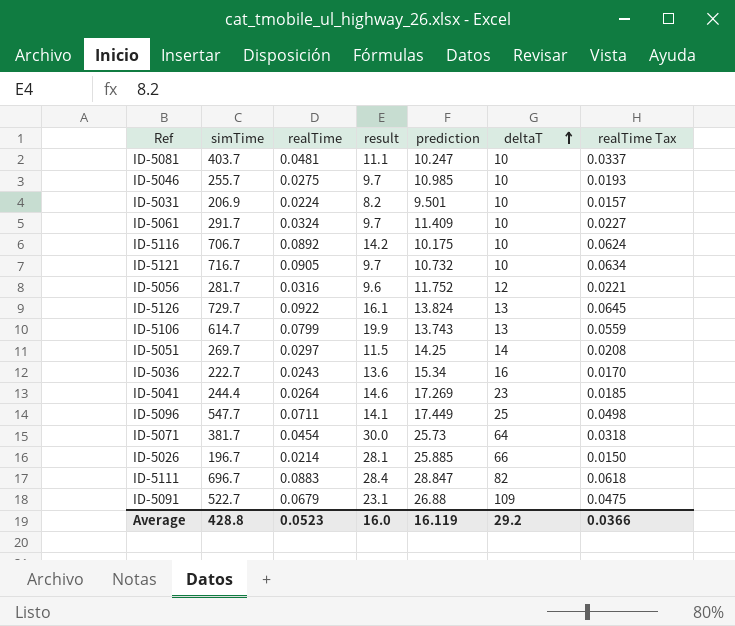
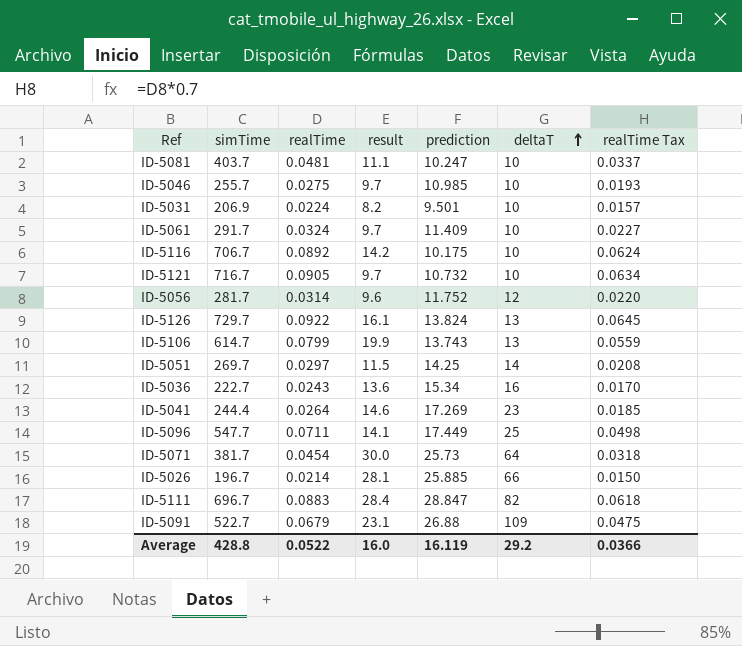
ID-5056 | realTime: 0.0316 -> 0.0314
ID-5056 | realTime Tax: 0.0221 -> 0.0220
Average | realTime: 0.0523 -> 0.0522

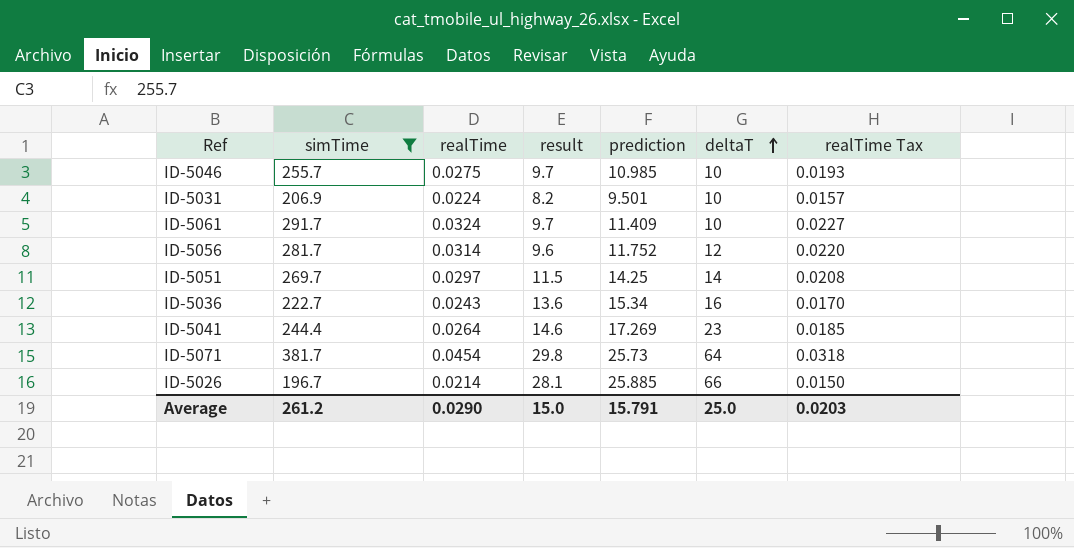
filter: none -> simTime <= 381.7
ID-5071 | result: 30.0 -> 29.8
Average | simTime: 428.8 -> 261.2
Average | realTime: 0.0522 -> 0.0290
Average | result: 16.0 -> 15.0
Average | prediction: 16.119 -> 15.791
Average | deltaT: 29.2 -> 25.0
Average | realTime Tax: 0.0366 -> 0.0203

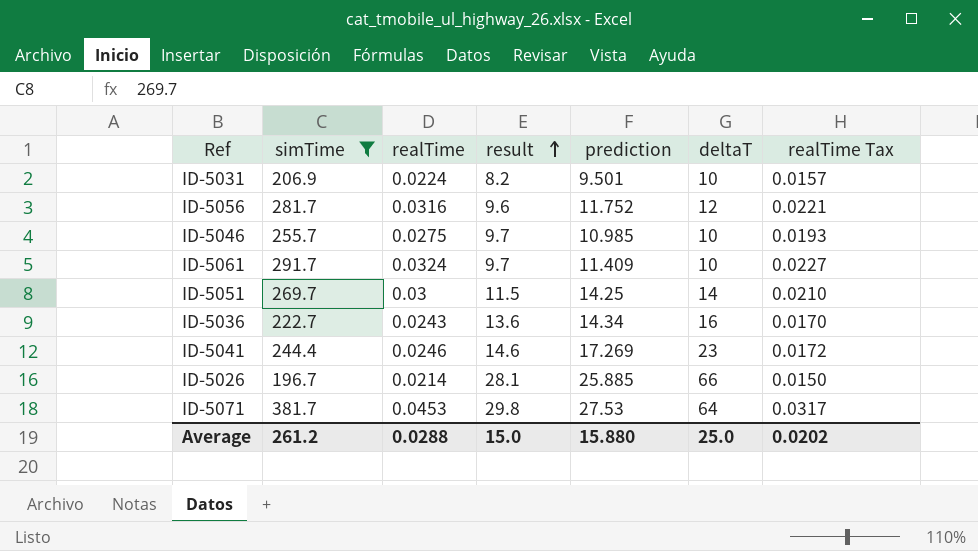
row order: deltaT ascending -> result ascending
ID-5056 | realTime: 0.0314 -> 0.0316
ID-5056 | realTime Tax: 0.0220 -> 0.0221
ID-5051 | realTime: 0.0297 -> 0.03
ID-5051 | realTime Tax: 0.0208 -> 0.0210
ID-5036 | prediction: 15.34 -> 14.34
ID-5041 | realTime: 0.0264 -> 0.0246
ID-5041 | realTime Tax: 0.0185 -> 0.0172
ID-5071 | realTime: 0.0454 -> 0.0453
ID-5071 | prediction: 25.73 -> 27.53
ID-5071 | realTime Tax: 0.0318 -> 0.0317
Average | realTime: 0.0290 -> 0.0288
Average | prediction: 15.791 -> 15.880
Average | realTime Tax: 0.0203 -> 0.0202

